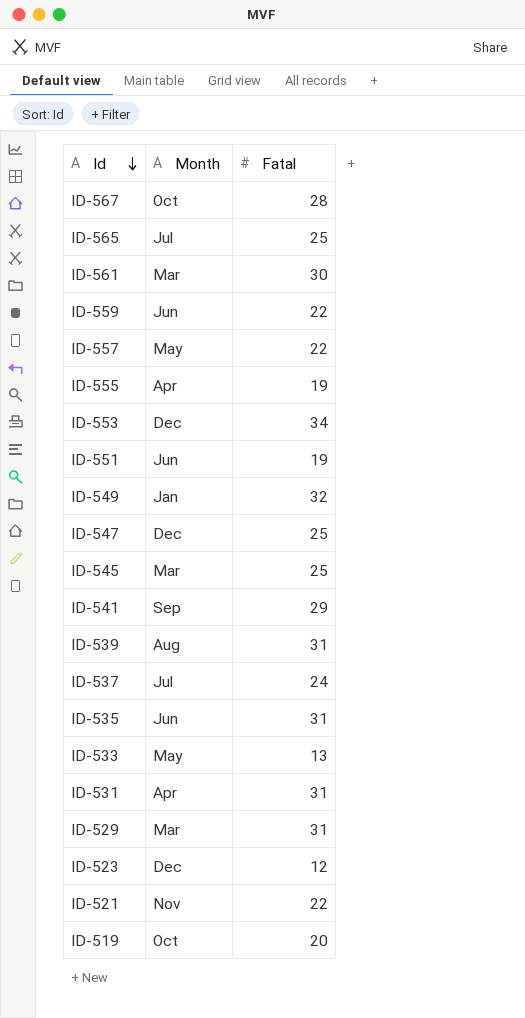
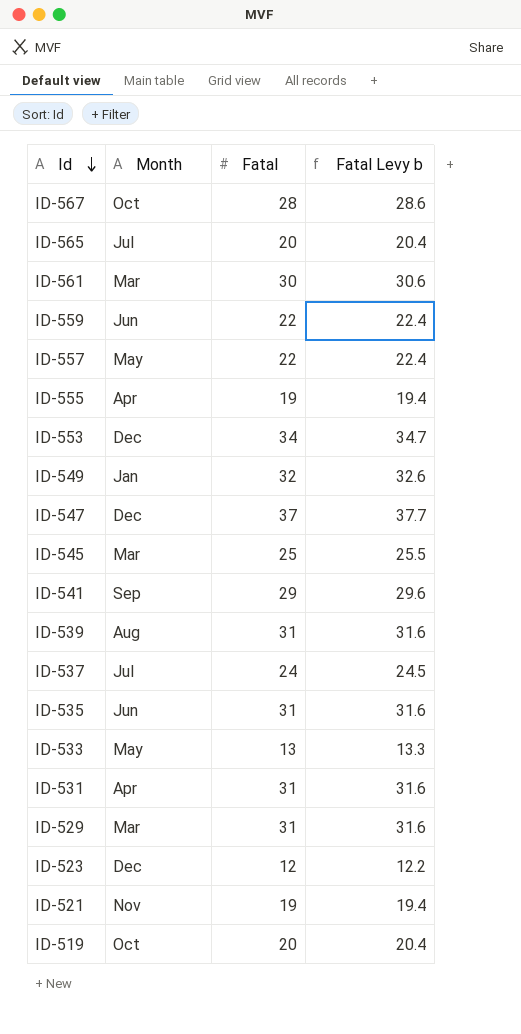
column Fatal Levy b | formula: none -> [Fatal] * 1.02
row ID-551: Jun | 19 -> none
ID-565 | Fatal: 25 -> 20
ID-547 | Fatal: 25 -> 37
ID-521 | Fatal: 22 -> 19

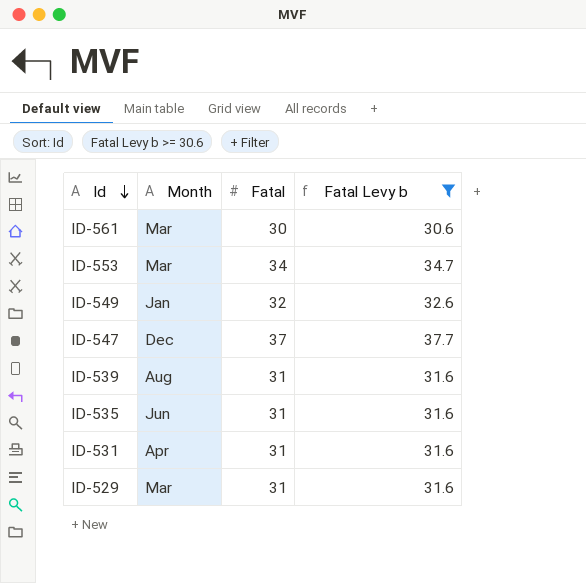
filter: none -> Fatal Levy b >= 30.6
ID-553 | Month: Dec -> Mar

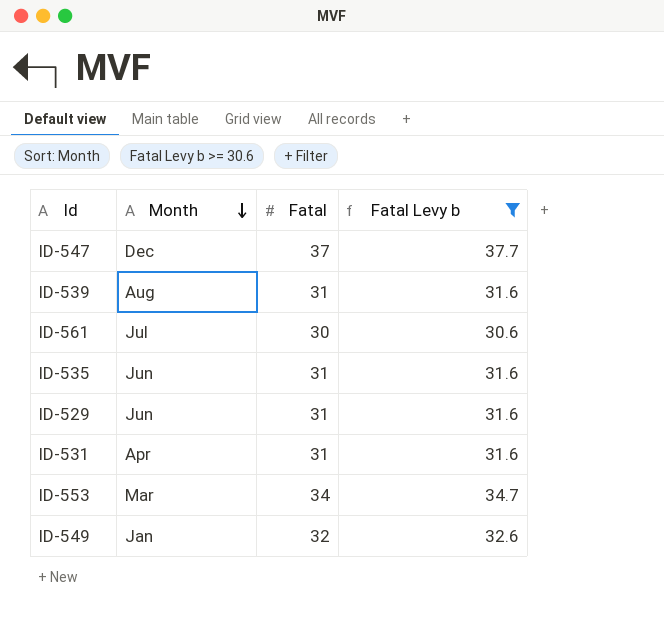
row order: Id descending -> Month descending
ID-561 | Month: Mar -> Jul
ID-529 | Month: Mar -> Jun

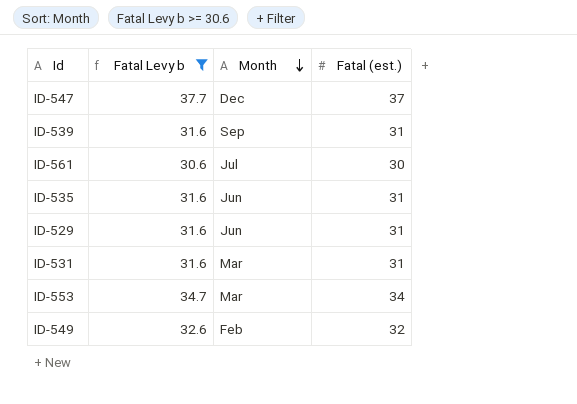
column Fatal Levy b | position: 4 -> 2
column name: Fatal -> Fatal (est.)
ID-539 | Month: Aug -> Sep
ID-531 | Month: Apr -> Mar
ID-549 | Month: Jan -> Feb

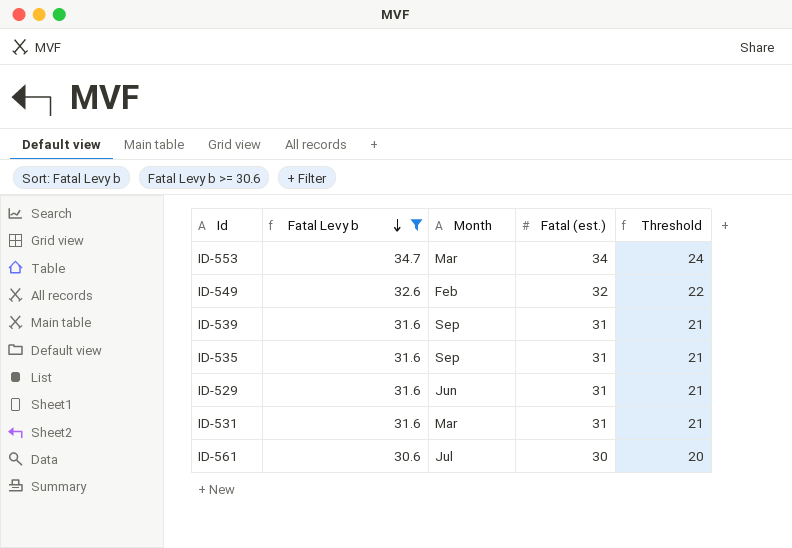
row order: Month descending -> Fatal Levy b descending
column Threshold | formula: none -> [Fatal (est.)] - 10
row ID-547: 37.7 | Dec | 37 -> none
ID-535 | Month: Jun -> Sep

